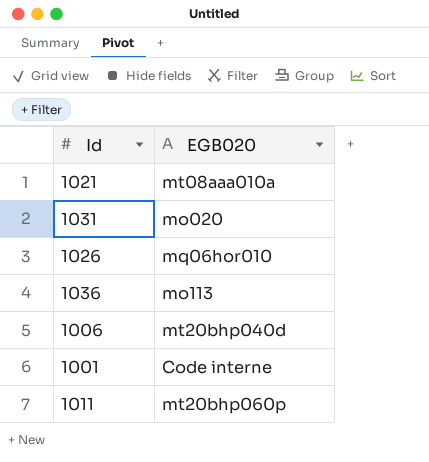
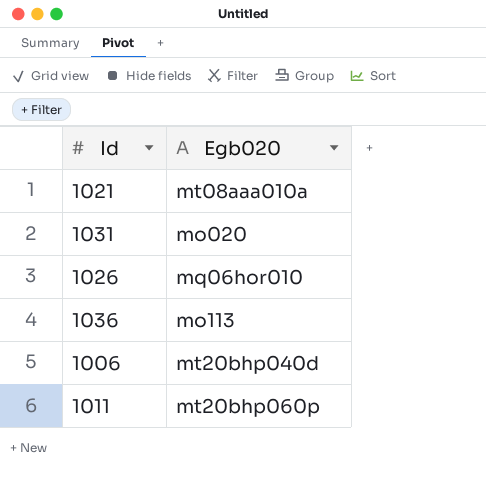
column name: EGB020 -> Egb020
row 1001: Code interne -> none

